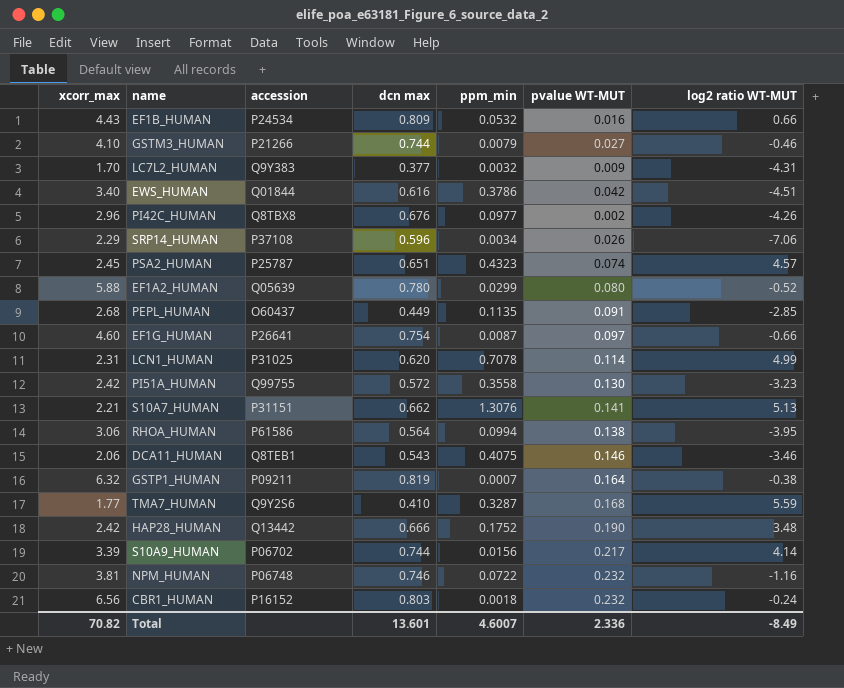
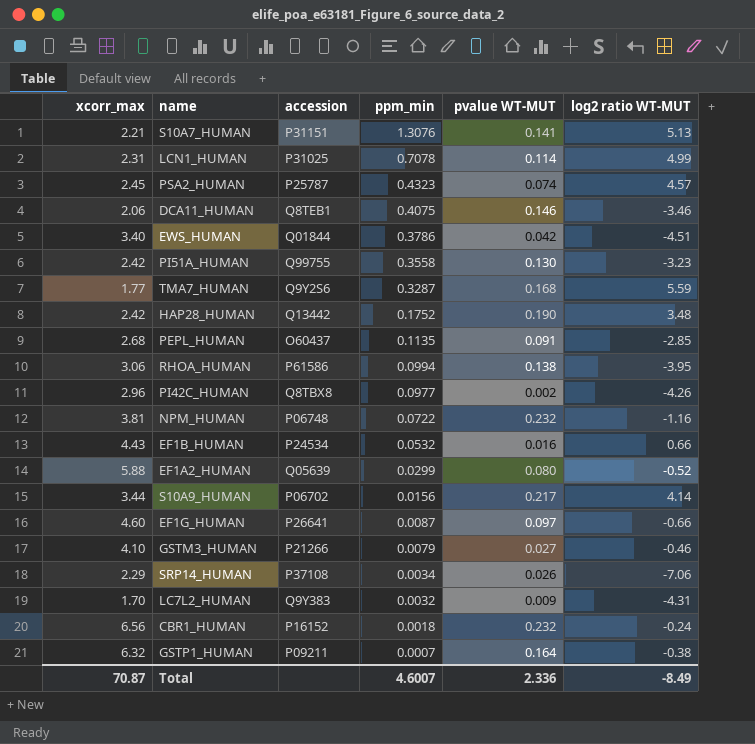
row order: none -> ppm_min descending
column dcn max | position: 4 -> none
S10A9_HUMAN | xcorr_max: 3.39 -> 3.44
Total | xcorr_max: 70.82 -> 70.87

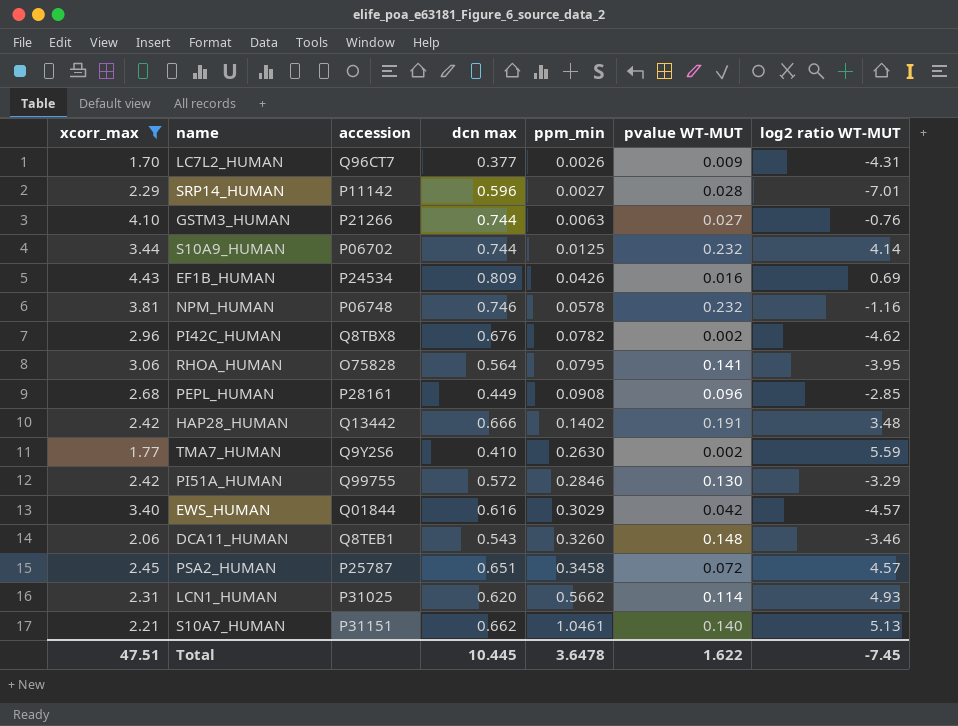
filter: none -> xcorr_max <= 4.43
row order: ppm_min descending -> ppm_min ascending
column dcn max | position: none -> 4
LC7L2_HUMAN | accession: Q9Y383 -> Q96CT7
LC7L2_HUMAN | ppm_min: 0.0032 -> 0.0026
SRP14_HUMAN | accession: P37108 -> P11142
SRP14_HUMAN | ppm_min: 0.0034 -> 0.0027
SRP14_HUMAN | pvalue WT-MUT: 0.026 -> 0.028
SRP14_HUMAN | log2 ratio WT-MUT: -7.06 -> -7.01
GSTM3_HUMAN | ppm_min: 0.0079 -> 0.0063
GSTM3_HUMAN | log2 ratio WT-MUT: -0.46 -> -0.76
S10A9_HUMAN | ppm_min: 0.0156 -> 0.0125
S10A9_HUMAN | pvalue WT-MUT: 0.217 -> 0.232
EF1B_HUMAN | ppm_min: 0.0532 -> 0.0426
EF1B_HUMAN | log2 ratio WT-MUT: 0.66 -> 0.69
NPM_HUMAN | ppm_min: 0.0722 -> 0.0578
PI42C_HUMAN | ppm_min: 0.0977 -> 0.0782
PI42C_HUMAN | log2 ratio WT-MUT: -4.26 -> -4.62
RHOA_HUMAN | accession: P61586 -> O75828
RHOA_HUMAN | ppm_min: 0.0994 -> 0.0795
RHOA_HUMAN | pvalue WT-MUT: 0.138 -> 0.141
PEPL_HUMAN | accession: O60437 -> P28161
PEPL_HUMAN | ppm_min: 0.1135 -> 0.0908
PEPL_HUMAN | pvalue WT-MUT: 0.091 -> 0.096
HAP28_HUMAN | ppm_min: 0.1752 -> 0.1402
HAP28_HUMAN | pvalue WT-MUT: 0.190 -> 0.191
TMA7_HUMAN | ppm_min: 0.3287 -> 0.2630
TMA7_HUMAN | pvalue WT-MUT: 0.168 -> 0.002
PI51A_HUMAN | ppm_min: 0.3558 -> 0.2846
PI51A_HUMAN | log2 ratio WT-MUT: -3.23 -> -3.29
EWS_HUMAN | ppm_min: 0.3786 -> 0.3029
EWS_HUMAN | log2 ratio WT-MUT: -4.51 -> -4.57
DCA11_HUMAN | ppm_min: 0.4075 -> 0.3260
DCA11_HUMAN | pvalue WT-MUT: 0.146 -> 0.148
PSA2_HUMAN | ppm_min: 0.4323 -> 0.3458
PSA2_HUMAN | pvalue WT-MUT: 0.074 -> 0.072
LCN1_HUMAN | ppm_min: 0.7078 -> 0.5662
LCN1_HUMAN | log2 ratio WT-MUT: 4.99 -> 4.93
S10A7_HUMAN | ppm_min: 1.3076 -> 1.0461
S10A7_HUMAN | pvalue WT-MUT: 0.141 -> 0.140
Total | xcorr_max: 70.87 -> 47.51
Total | ppm_min: 4.6007 -> 3.6478
Total | pvalue WT-MUT: 2.336 -> 1.622
Total | log2 ratio WT-MUT: -8.49 -> -7.45

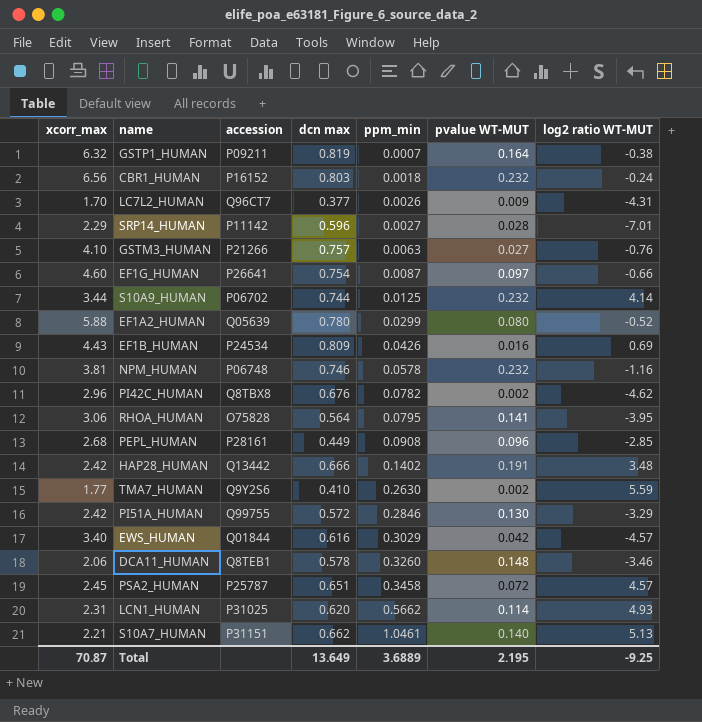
filter: xcorr_max <= 4.43 -> none
GSTM3_HUMAN | dcn max: 0.744 -> 0.757
DCA11_HUMAN | dcn max: 0.543 -> 0.578
Total | xcorr_max: 47.51 -> 70.87
Total | dcn max: 10.445 -> 13.649
Total | ppm_min: 3.6478 -> 3.6889
Total | pvalue WT-MUT: 1.622 -> 2.195
Total | log2 ratio WT-MUT: -7.45 -> -9.25

